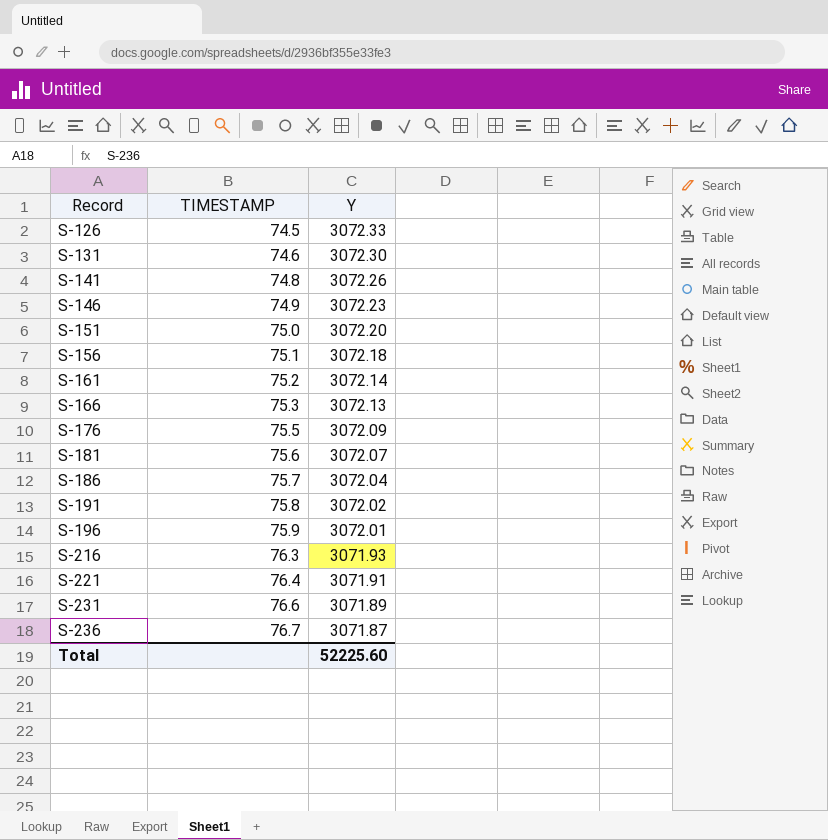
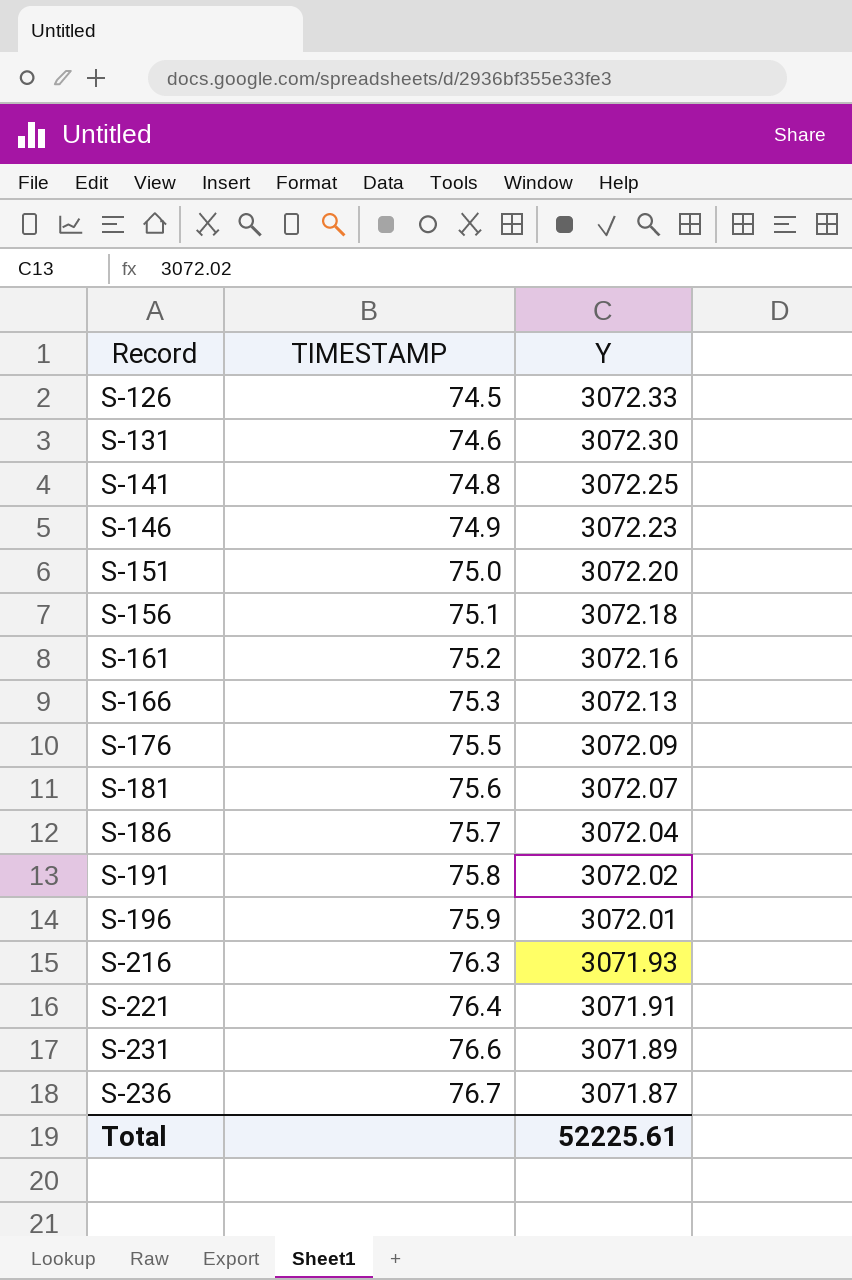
S-141 | Y: 3072.26 -> 3072.25
S-161 | Y: 3072.14 -> 3072.16
Total | Y: 52225.60 -> 52225.61

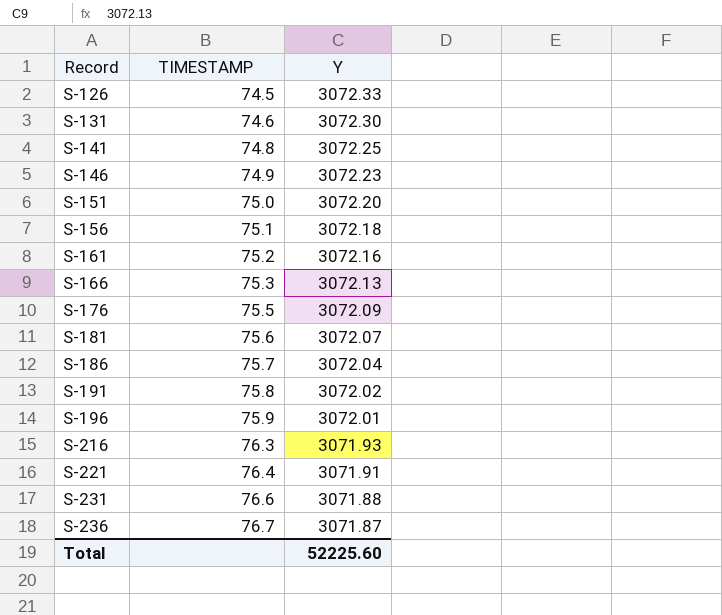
S-231 | Y: 3071.89 -> 3071.88
Total | Y: 52225.61 -> 52225.60

